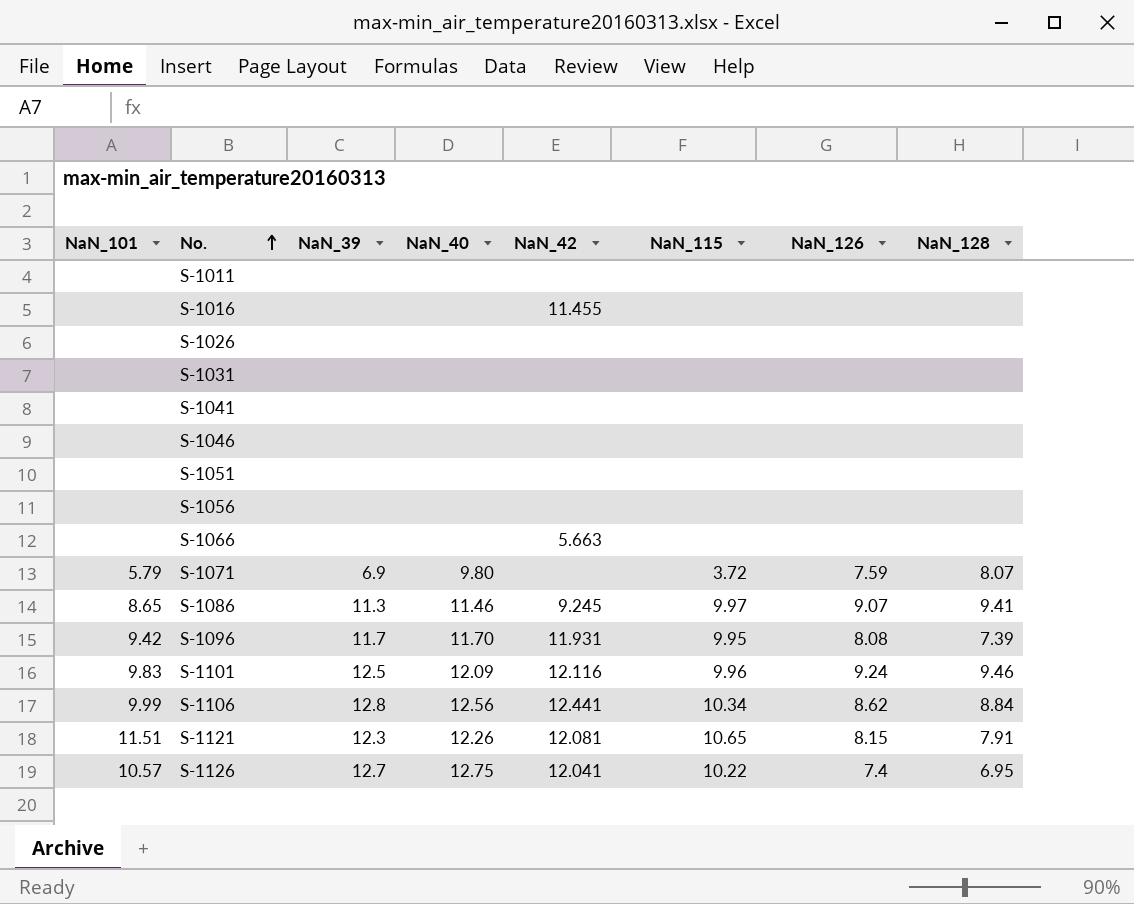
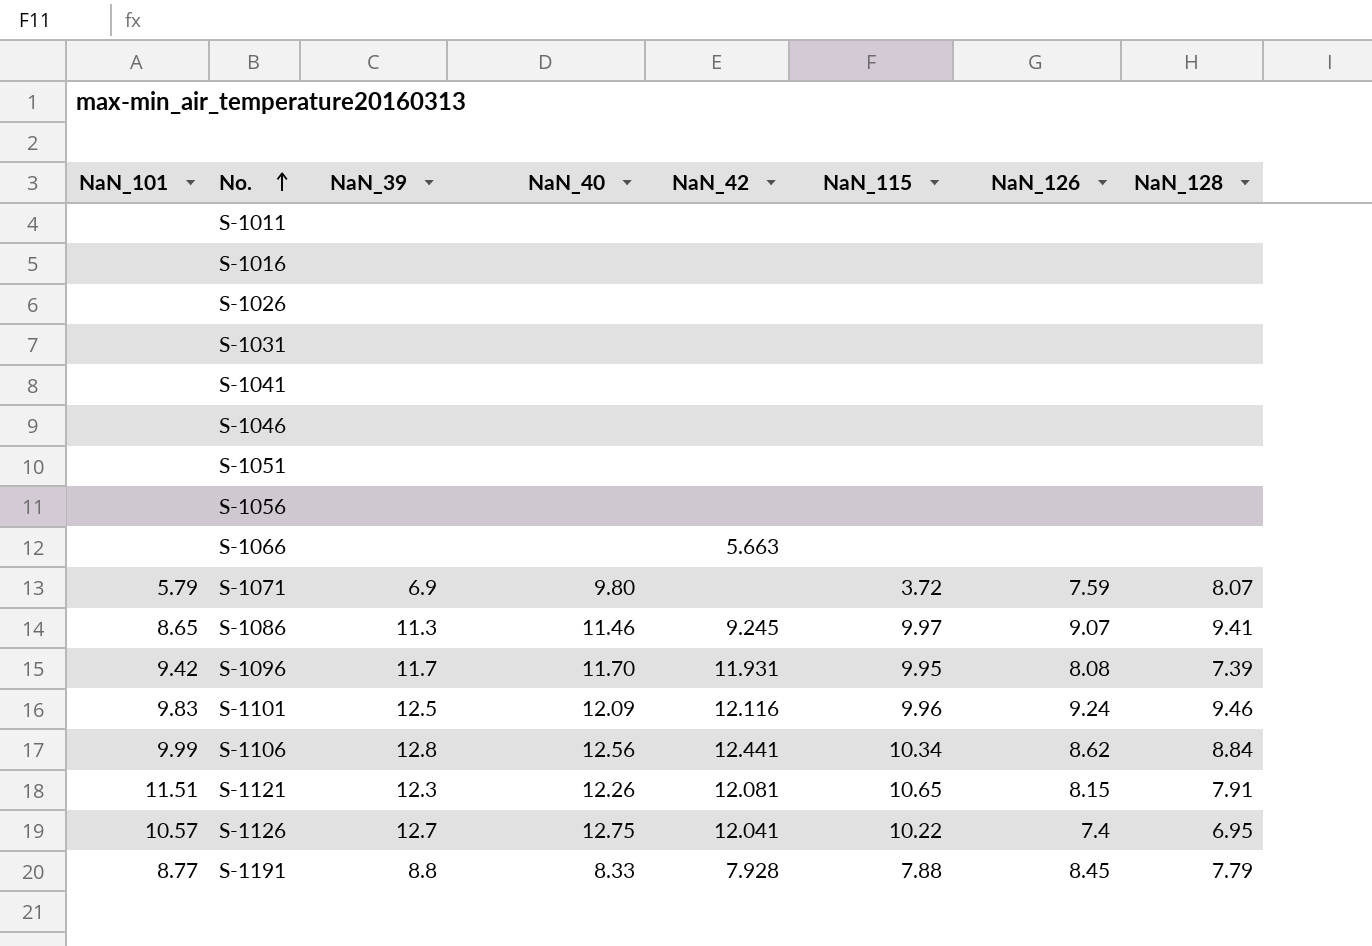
S-1016 | NaN_42: 11.455 -> none
row S-1191: none -> 8.77 | 8.8 | 8.33 | 7.928 | 7.88 | 8.45 | 7.79

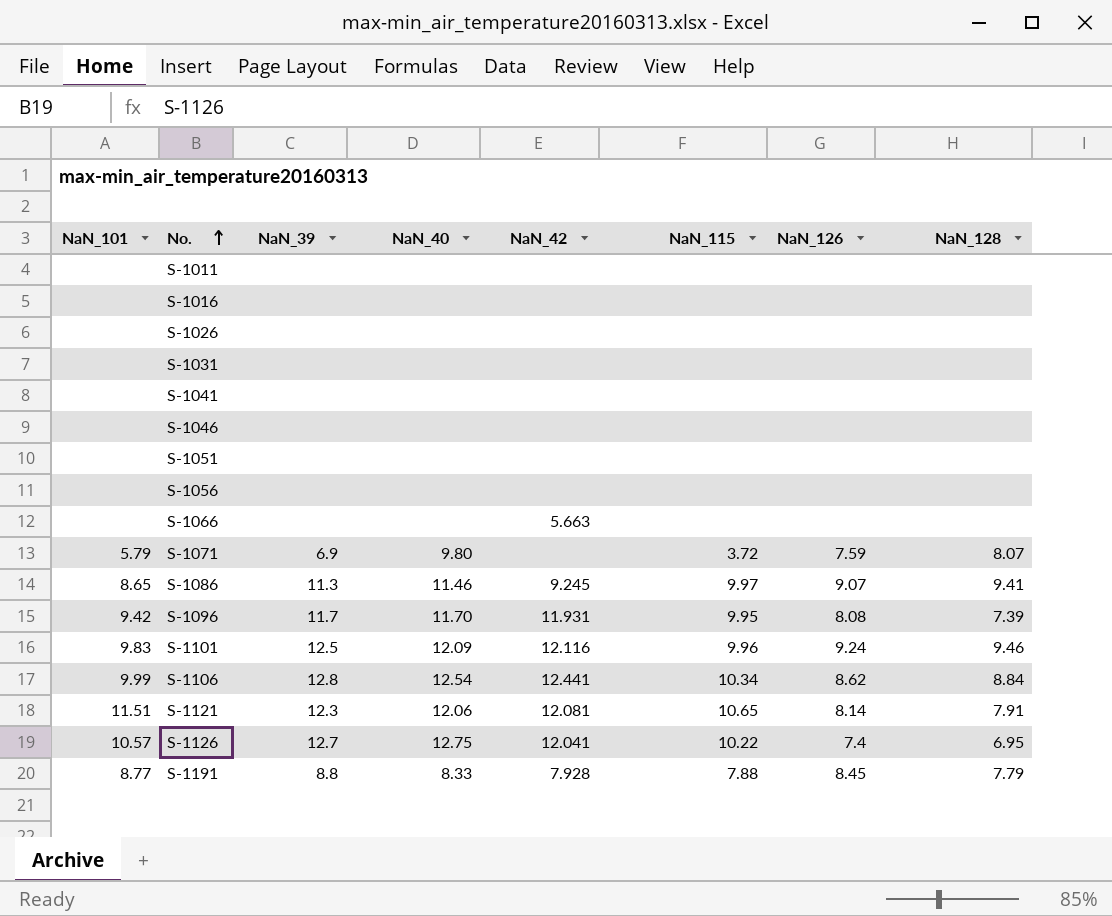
S-1106 | NaN_40: 12.56 -> 12.54
S-1121 | NaN_40: 12.26 -> 12.06
S-1121 | NaN_126: 8.15 -> 8.14

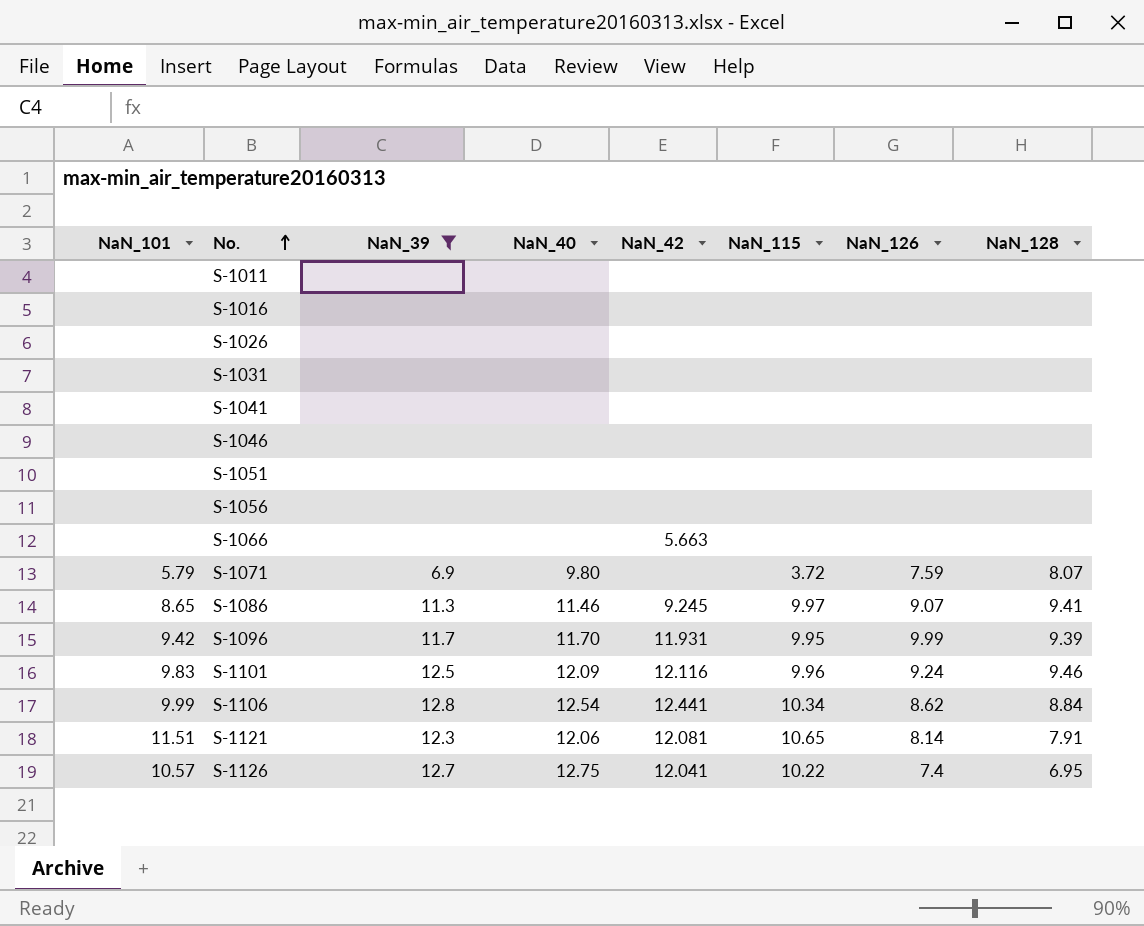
filter: none -> NaN_39 != 8.8
S-1096 | NaN_126: 8.08 -> 9.99
S-1096 | NaN_128: 7.39 -> 9.39

